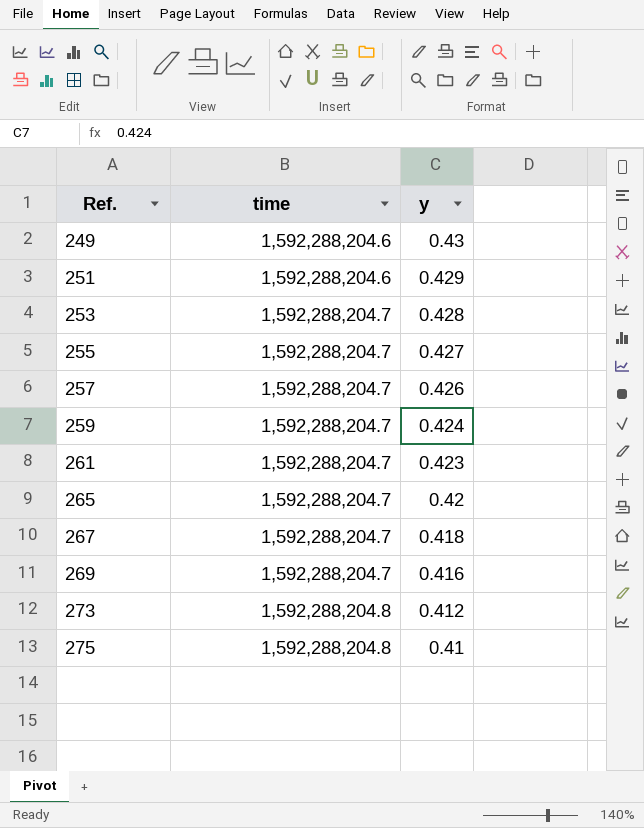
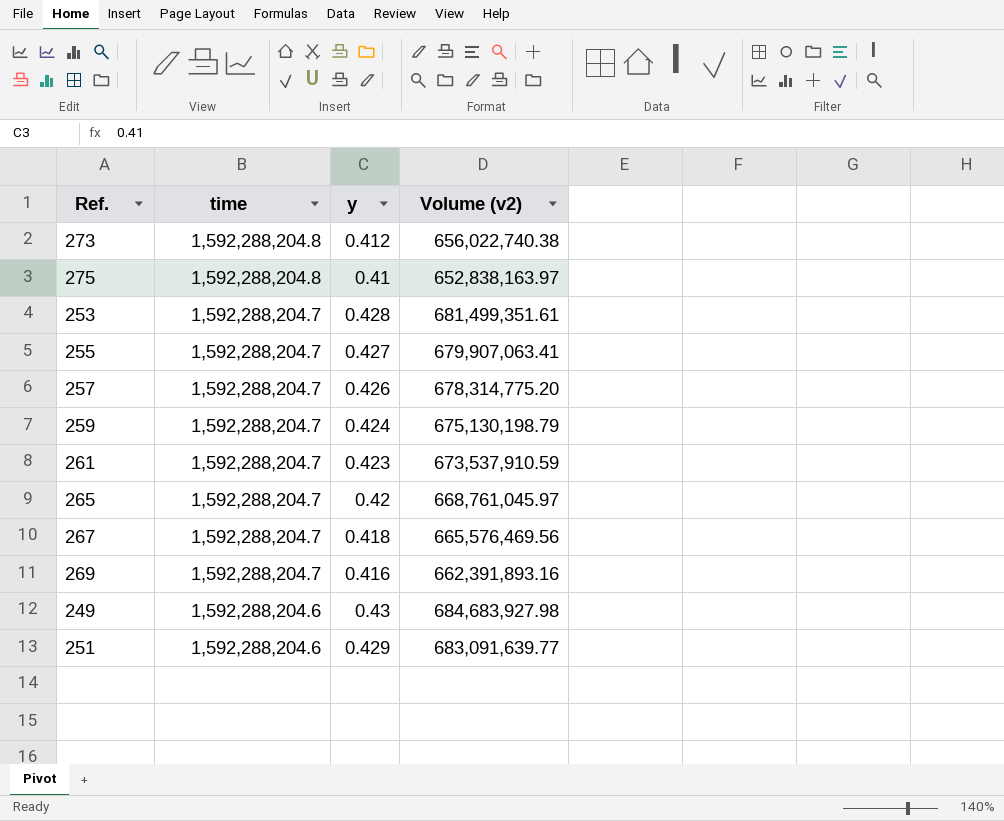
row order: Ref. ascending -> time descending
column Volume (v2) | formula: none -> [time] * [y]

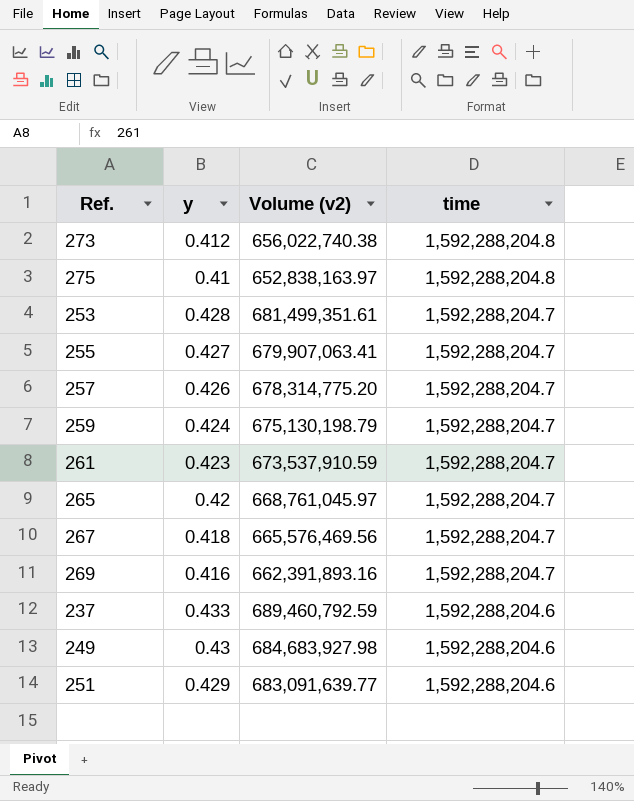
column time | position: 2 -> 4
row 237: none -> 0.433 | 689,460,792.59 | 1,592,288,204.6

